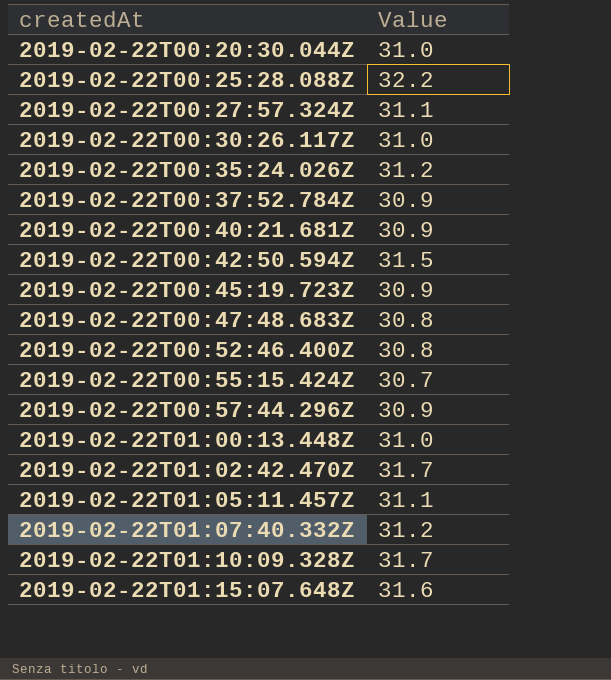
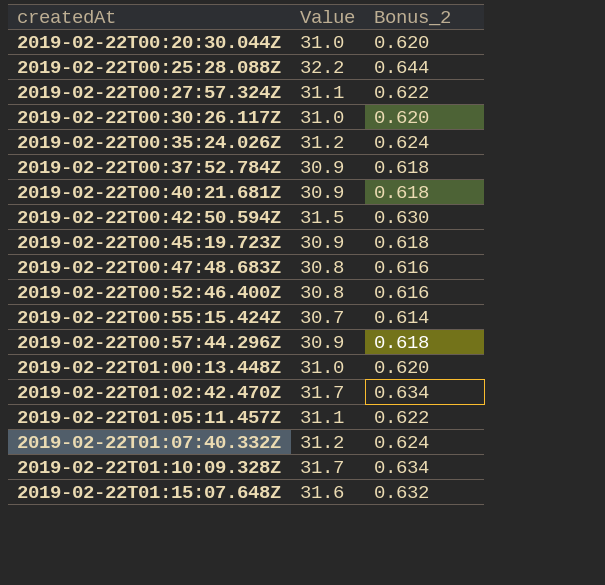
column Bonus_2 | formula: none -> [Value] * 0.02

